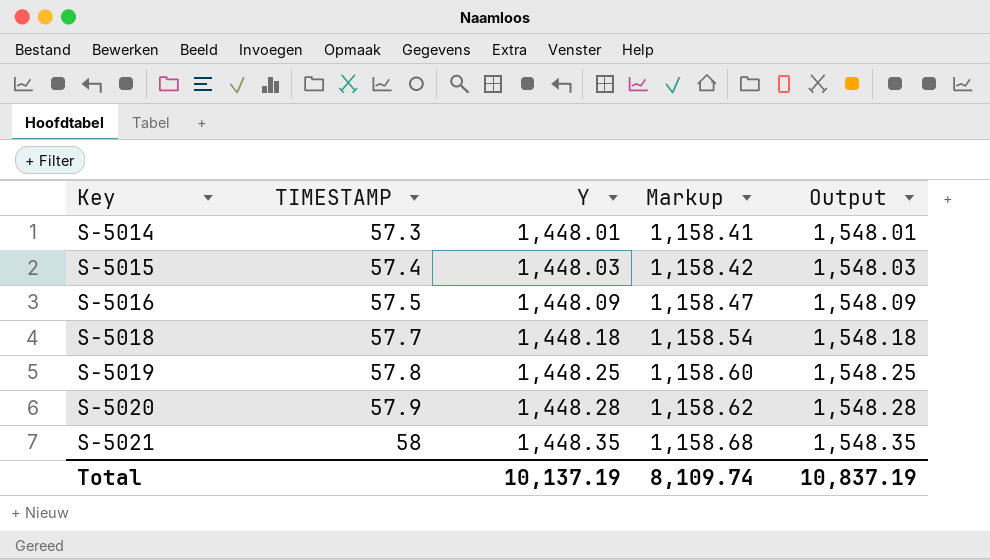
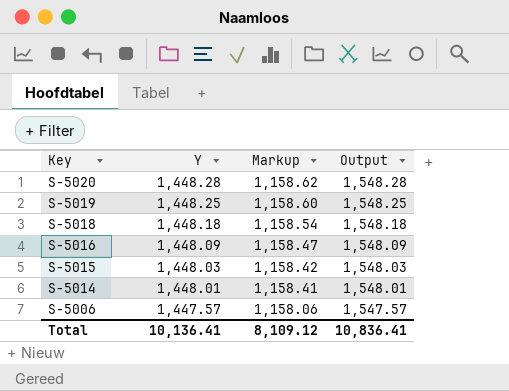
row order: Key ascending -> Key descending
column TIMESTAMP | position: 2 -> none
row S-5021: 58 | 1,448.35 | 1,158.68 | 1,548.35 -> none
row S-5006: none -> 1,447.57 | 1,158.06 | 1,547.57
Total | Y: 10,137.19 -> 10,136.41
Total | Markup: 8,109.74 -> 8,109.12
Total | Output: 10,837.19 -> 10,836.41

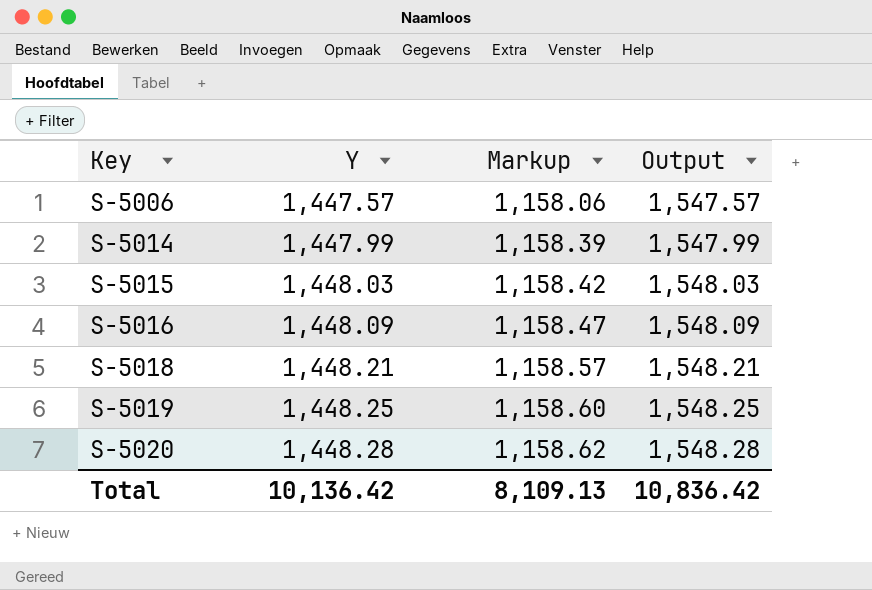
row order: Key descending -> Key ascending
S-5014 | Y: 1,448.01 -> 1,447.99
S-5014 | Markup: 1,158.41 -> 1,158.39
S-5014 | Output: 1,548.01 -> 1,547.99
S-5018 | Y: 1,448.18 -> 1,448.21
S-5018 | Markup: 1,158.54 -> 1,158.57
S-5018 | Output: 1,548.18 -> 1,548.21
Total | Y: 10,136.41 -> 10,136.42
Total | Markup: 8,109.12 -> 8,109.13
Total | Output: 10,836.41 -> 10,836.42

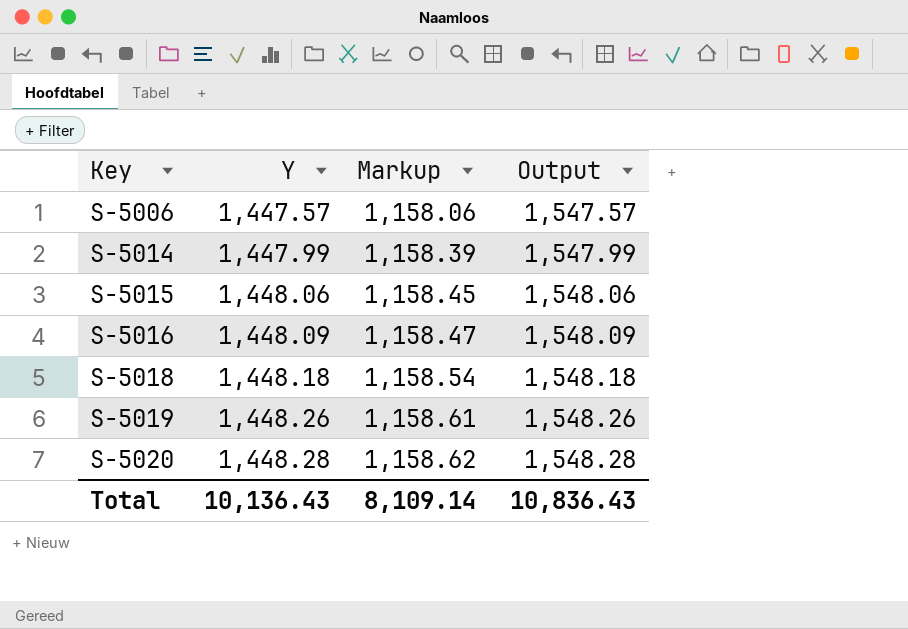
S-5015 | Y: 1,448.03 -> 1,448.06
S-5015 | Markup: 1,158.42 -> 1,158.45
S-5015 | Output: 1,548.03 -> 1,548.06
S-5018 | Y: 1,448.21 -> 1,448.18
S-5018 | Markup: 1,158.57 -> 1,158.54
S-5018 | Output: 1,548.21 -> 1,548.18
S-5019 | Y: 1,448.25 -> 1,448.26
S-5019 | Markup: 1,158.60 -> 1,158.61
S-5019 | Output: 1,548.25 -> 1,548.26
Total | Y: 10,136.42 -> 10,136.43
Total | Markup: 8,109.13 -> 8,109.14
Total | Output: 10,836.42 -> 10,836.43

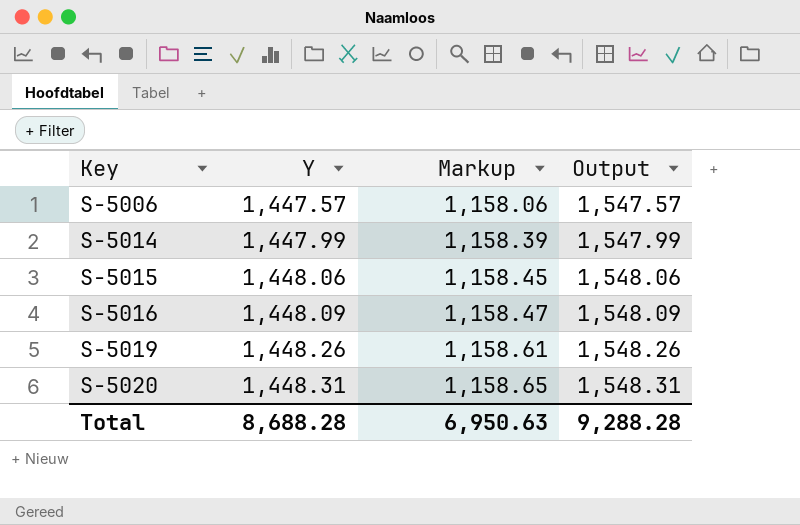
row S-5018: 1,448.18 | 1,158.54 | 1,548.18 -> none
S-5020 | Y: 1,448.28 -> 1,448.31
S-5020 | Markup: 1,158.62 -> 1,158.65
S-5020 | Output: 1,548.28 -> 1,548.31
Total | Y: 10,136.43 -> 8,688.28
Total | Markup: 8,109.14 -> 6,950.63
Total | Output: 10,836.43 -> 9,288.28

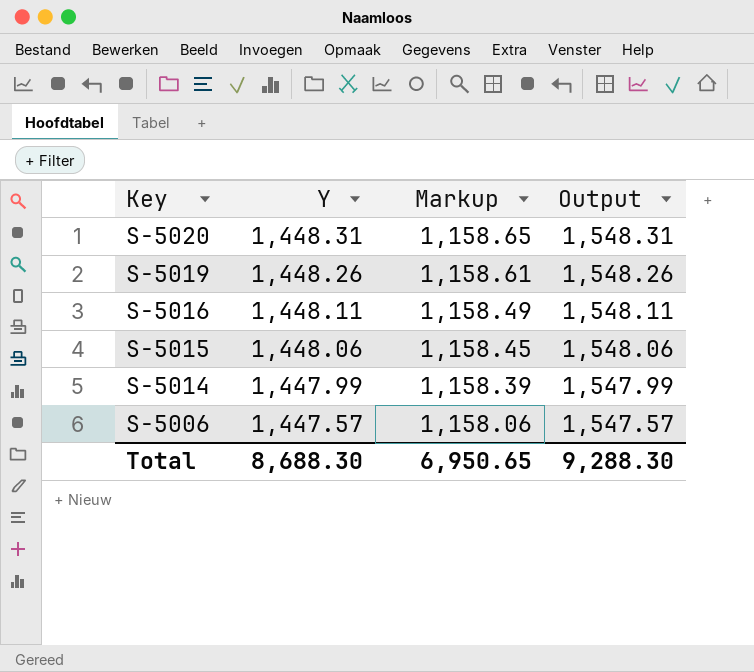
row order: Key ascending -> Key descending
S-5016 | Y: 1,448.09 -> 1,448.11
S-5016 | Markup: 1,158.47 -> 1,158.49
S-5016 | Output: 1,548.09 -> 1,548.11
Total | Y: 8,688.28 -> 8,688.30
Total | Markup: 6,950.63 -> 6,950.65
Total | Output: 9,288.28 -> 9,288.30

